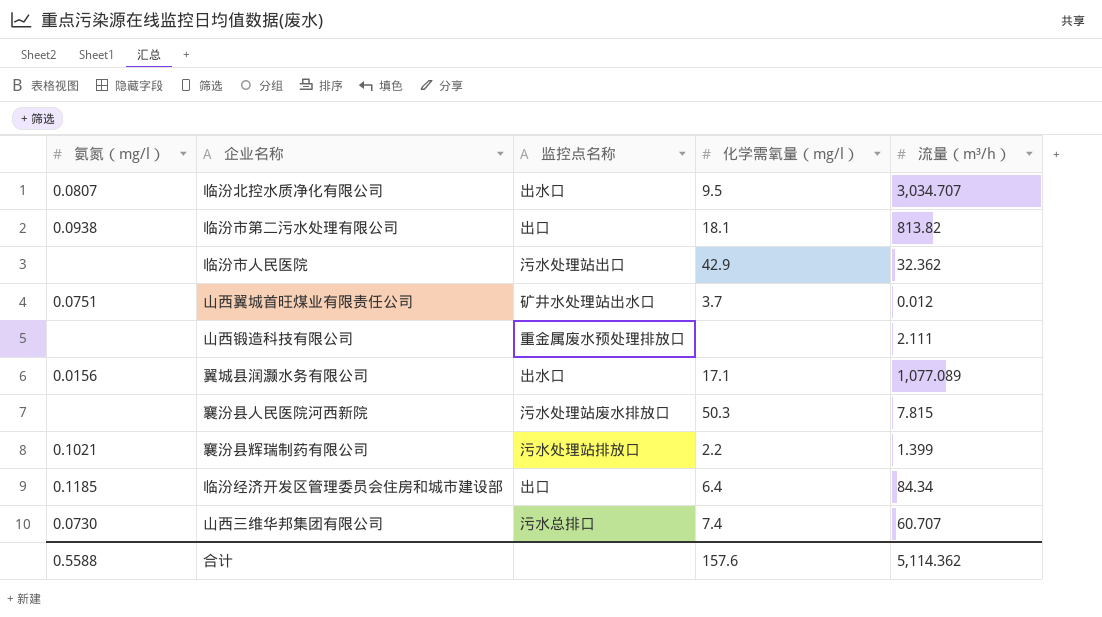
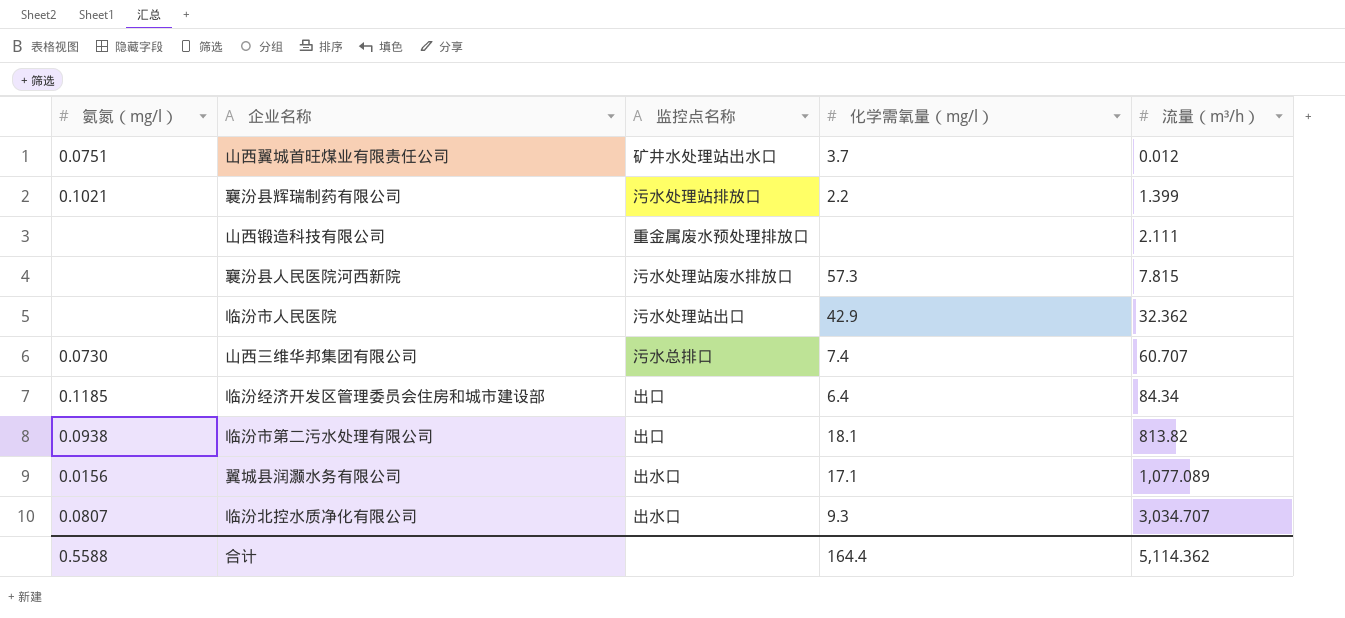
row order: none -> 流量（m³/h） ascending
襄汾县人民医院河西新院 | 化学需氧量（mg/l）: 50.3 -> 57.3
临汾北控水质净化有限公司 | 化学需氧量（mg/l）: 9.5 -> 9.3
合计 | 化学需氧量（mg/l）: 157.6 -> 164.4

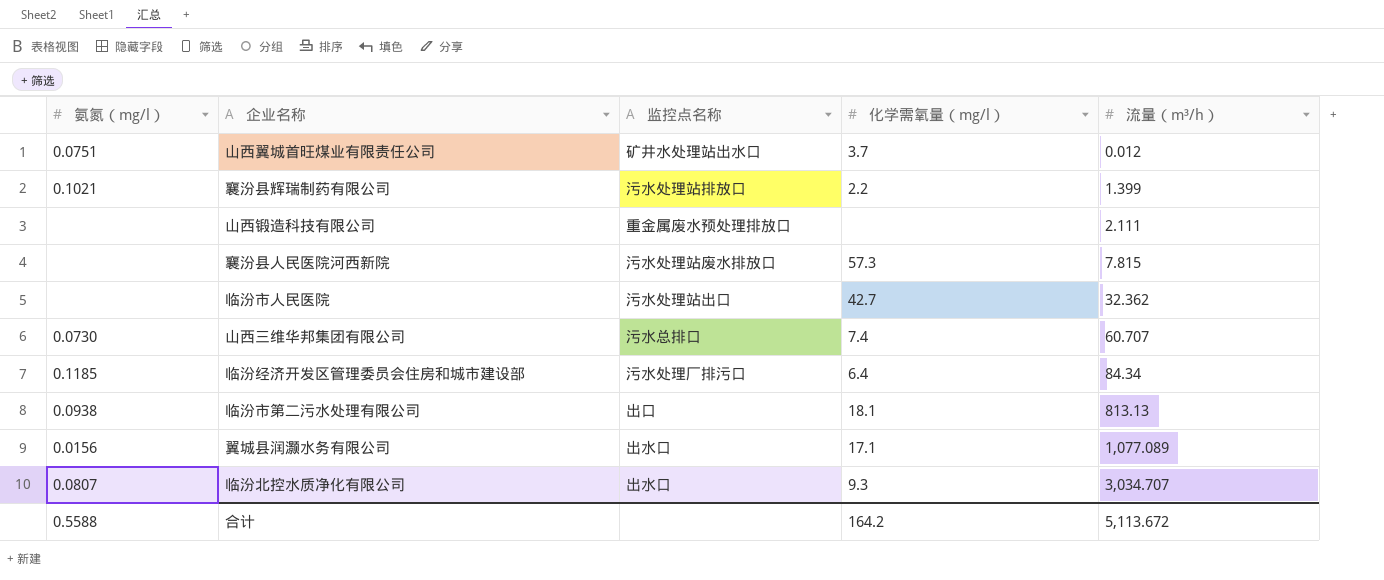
临汾市人民医院 | 化学需氧量（mg/l）: 42.9 -> 42.7
临汾经济开发区管理委员会住房和城市建设部 | 监控点名称: 出口 -> 污水处理厂排污口
临汾市第二污水处理有限公司 | 流量（m³/h）: 813.82 -> 813.13
合计 | 化学需氧量（mg/l）: 164.4 -> 164.2
合计 | 流量（m³/h）: 5,114.362 -> 5,113.672

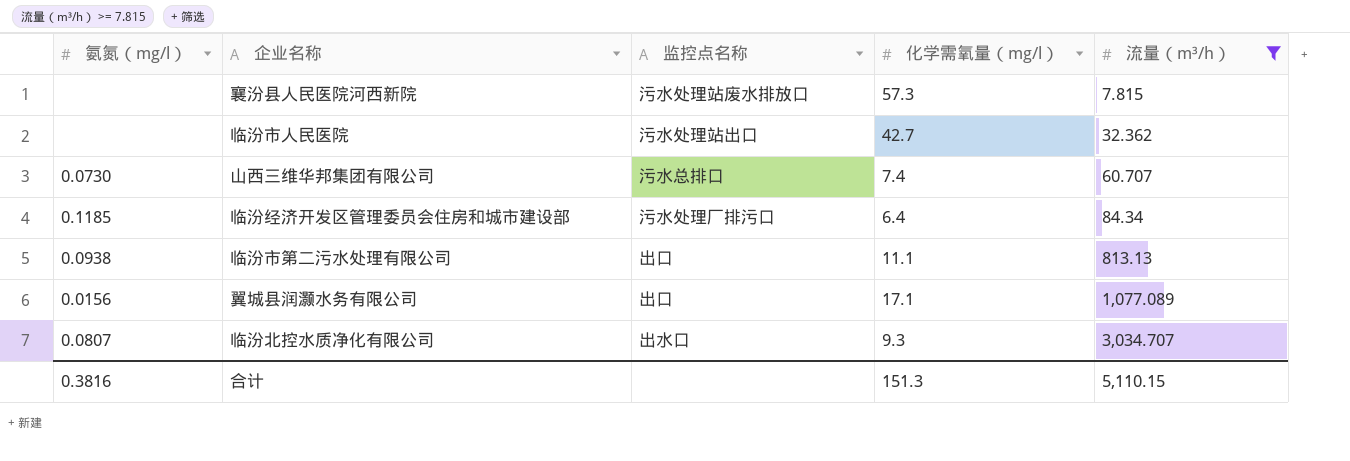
filter: none -> 流量（m³/h） >= 7.815
临汾市第二污水处理有限公司 | 化学需氧量（mg/l）: 18.1 -> 11.1
翼城县润灏水务有限公司 | 监控点名称: 出水口 -> 出口
合计 | 氨氮（mg/l）: 0.5588 -> 0.3816
合计 | 化学需氧量（mg/l）: 164.2 -> 151.3
合计 | 流量（m³/h）: 5,113.672 -> 5,110.15

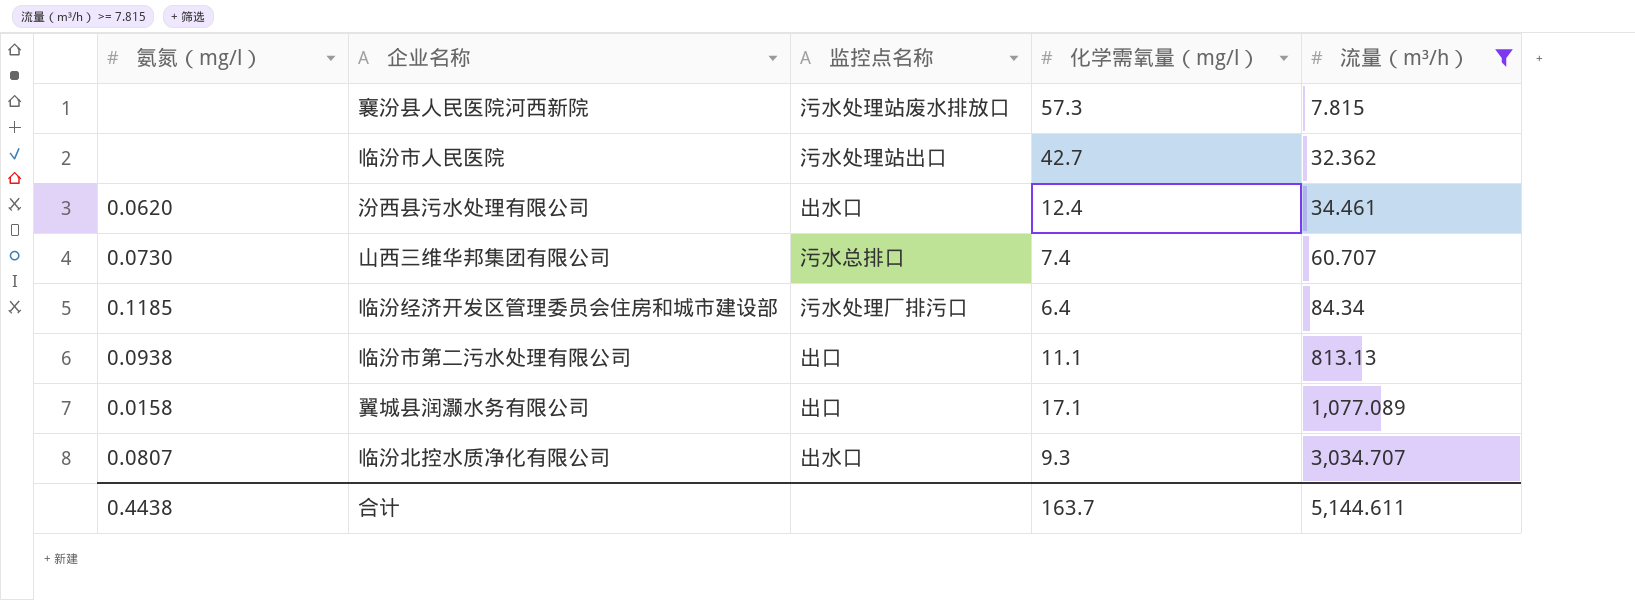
row 汾西县污水处理有限公司: none -> 0.0620 | 出水口 | 12.4 | 34.461
翼城县润灏水务有限公司 | 氨氮（mg/l）: 0.0156 -> 0.0158
合计 | 氨氮（mg/l）: 0.3816 -> 0.4438
合计 | 化学需氧量（mg/l）: 151.3 -> 163.7
合计 | 流量（m³/h）: 5,110.15 -> 5,144.611

